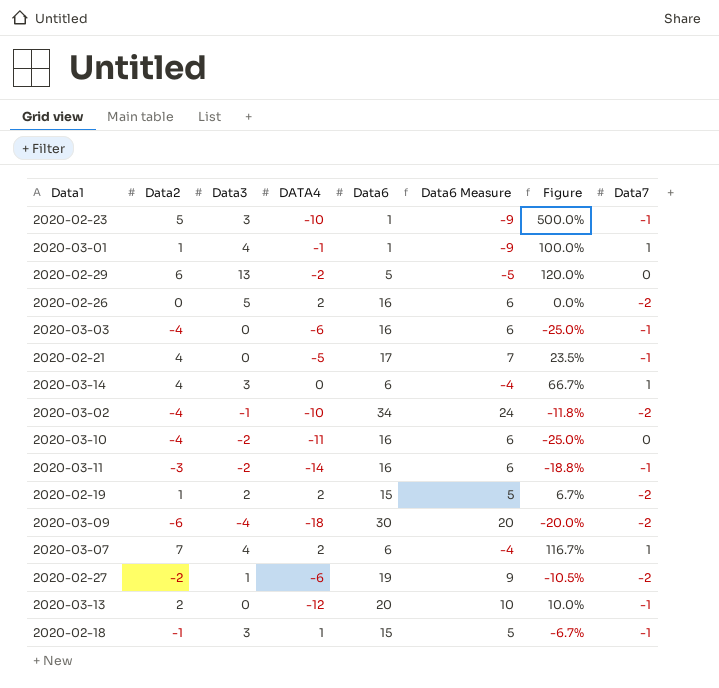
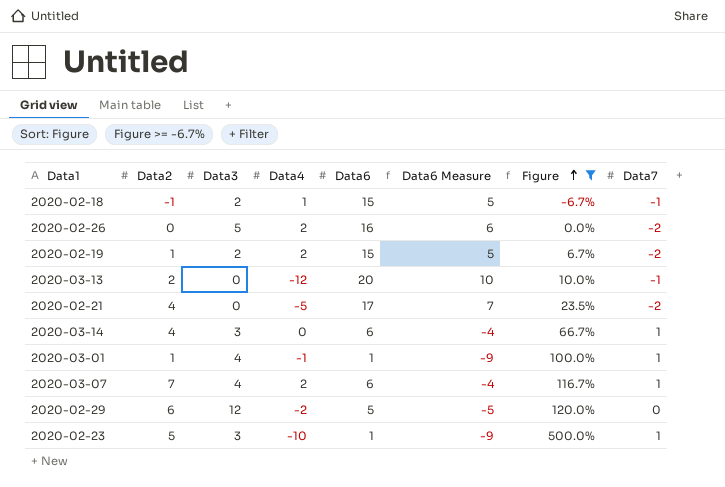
filter: none -> Figure >= -6.7%
row order: none -> Figure ascending
column name: DATA4 -> Data4
2020-02-18 | Data3: 3 -> 2
2020-02-21 | Data7: -1 -> -2
2020-02-29 | Data3: 13 -> 12
2020-02-23 | Data7: -1 -> 1

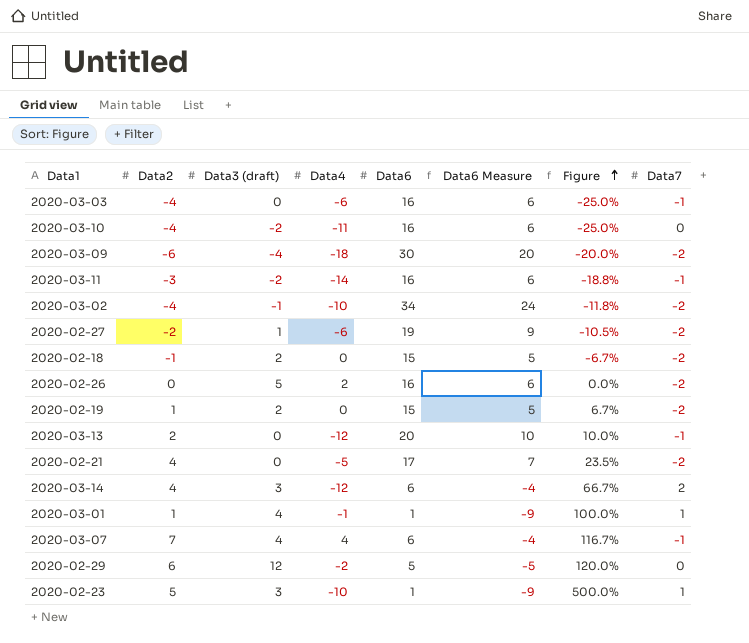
filter: Figure >= -6.7% -> none
column name: Data3 -> Data3 (draft)
2020-02-18 | Data4: 1 -> 0
2020-02-18 | Data7: -1 -> -2
2020-02-19 | Data4: 2 -> 0
2020-03-14 | Data4: 0 -> -12
2020-03-14 | Data7: 1 -> 2
2020-03-07 | Data4: 2 -> 4
2020-03-07 | Data7: 1 -> -1

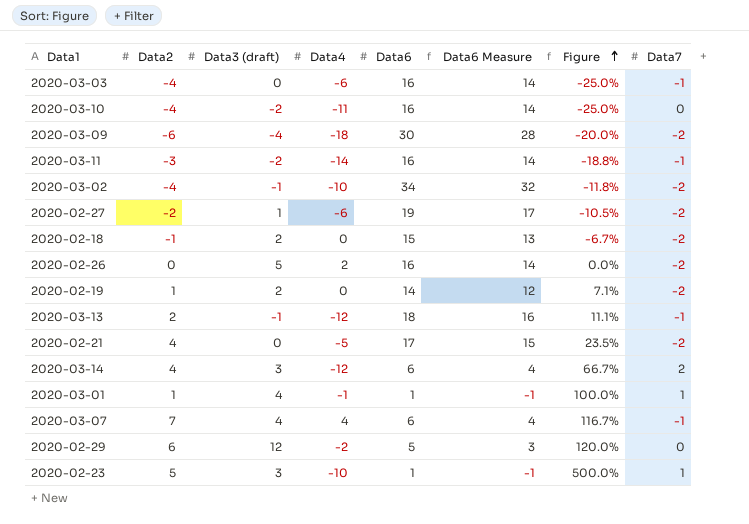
column Data6 Measure | formula: [Data6] - 10 -> [Data6] - 2
2020-02-19 | Data6: 15 -> 14
2020-02-19 | Figure: 6.7% -> 7.1%
2020-03-13 | Data3 (draft): 0 -> -1
2020-03-13 | Data6: 20 -> 18
2020-03-13 | Figure: 10.0% -> 11.1%

